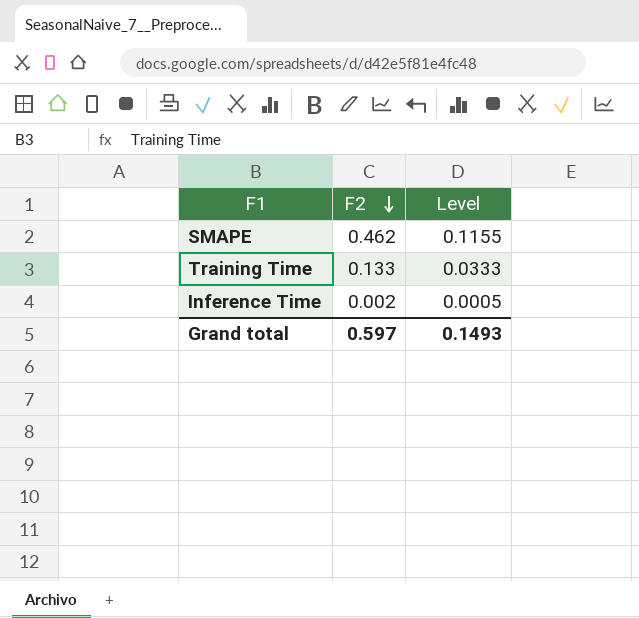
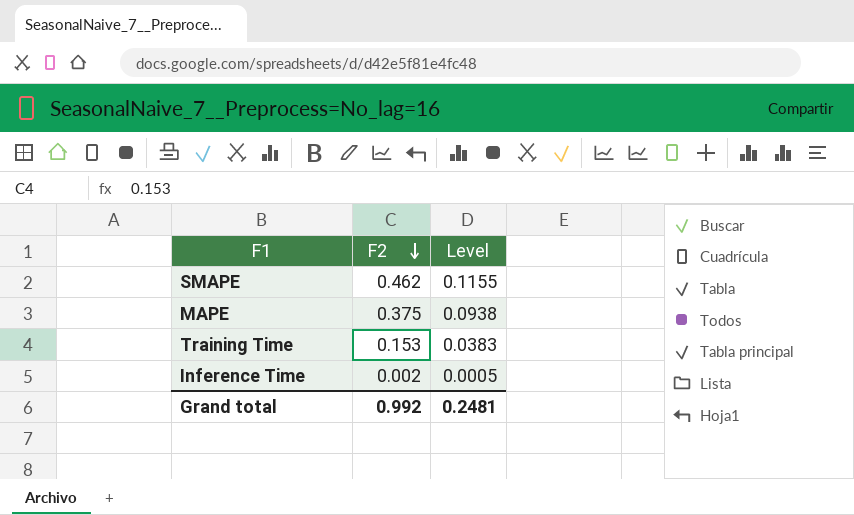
row MAPE: none -> 0.375 | 0.0938
Training Time | F2: 0.133 -> 0.153
Training Time | Level: 0.0333 -> 0.0383
Grand total | F2: 0.597 -> 0.992
Grand total | Level: 0.1493 -> 0.2481

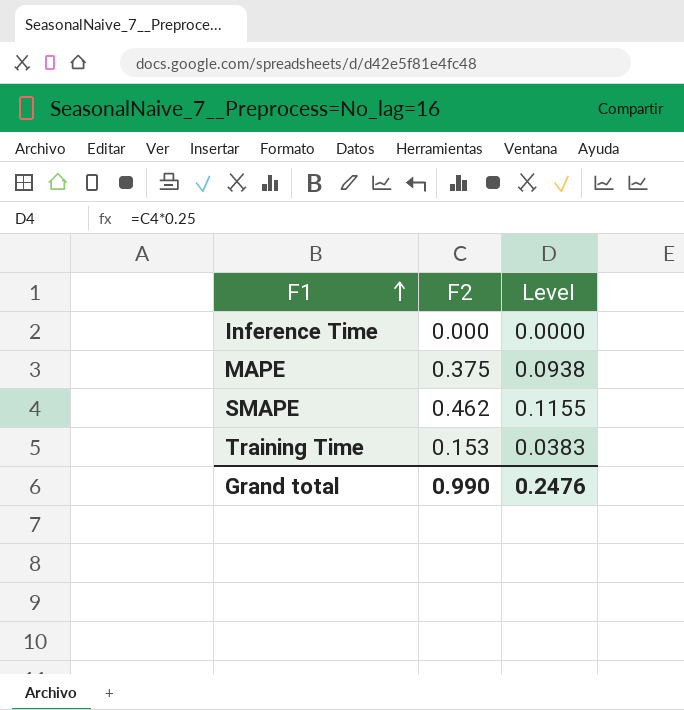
row order: F2 descending -> F1 ascending
Inference Time | F2: 0.002 -> 0.000
Inference Time | Level: 0.0005 -> 0.0000
Grand total | F2: 0.992 -> 0.990
Grand total | Level: 0.2481 -> 0.2476

